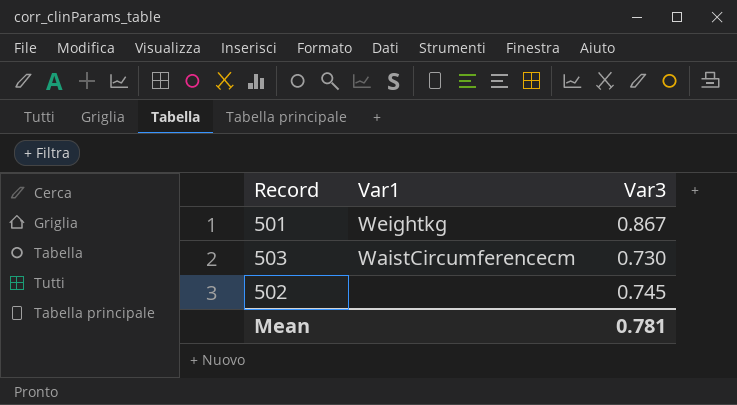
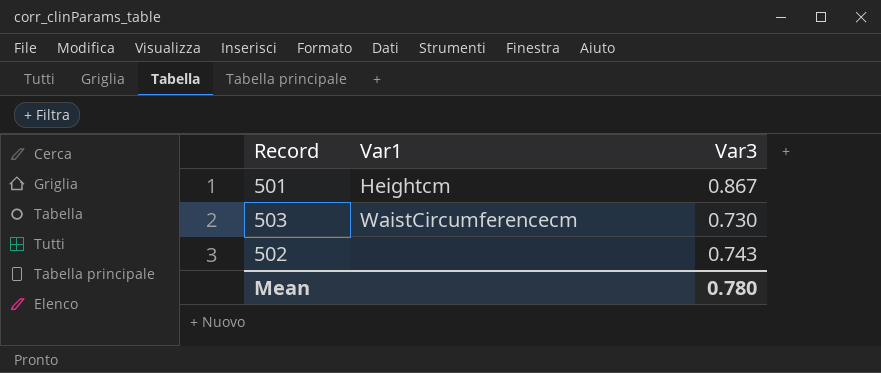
501 | Var1: Weightkg -> Heightcm
502 | Var3: 0.745 -> 0.743
Mean | Var3: 0.781 -> 0.780

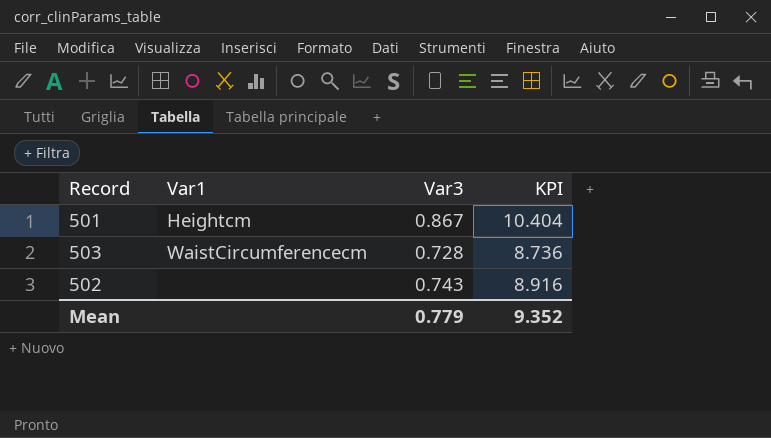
column KPI | formula: none -> [Var3] * 12
503 | Var3: 0.730 -> 0.728
Mean | Var3: 0.780 -> 0.779

